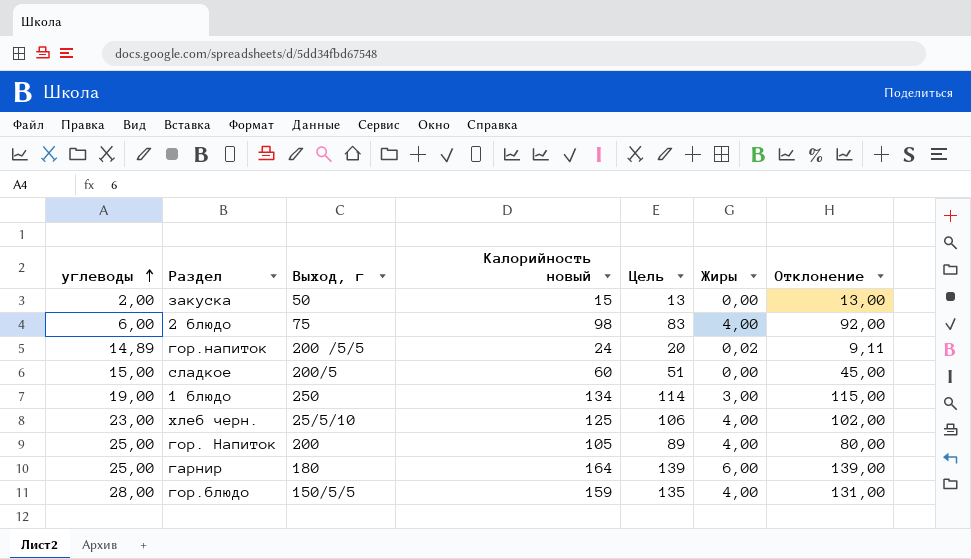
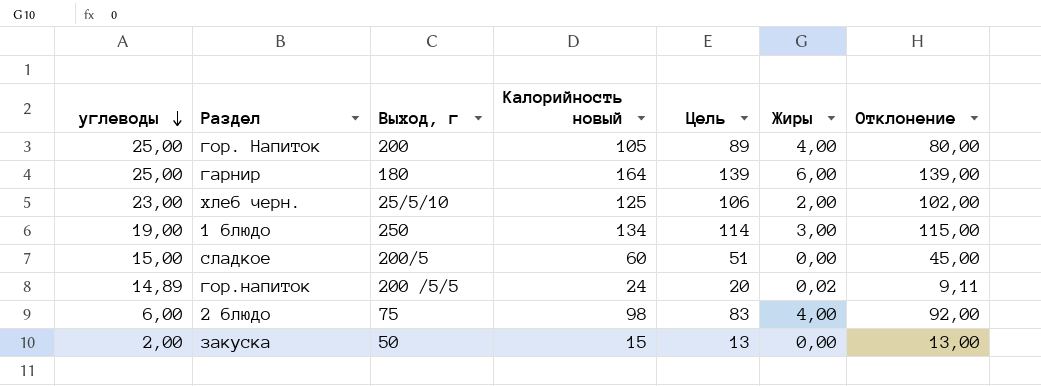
row order: углеводы ascending -> углеводы descending
row гор.блюдо: 28,00 | 150/5/5 | 159 | 135 | 4,00 | 131,00 -> none
хлеб черн. | Жиры: 4,00 -> 2,00

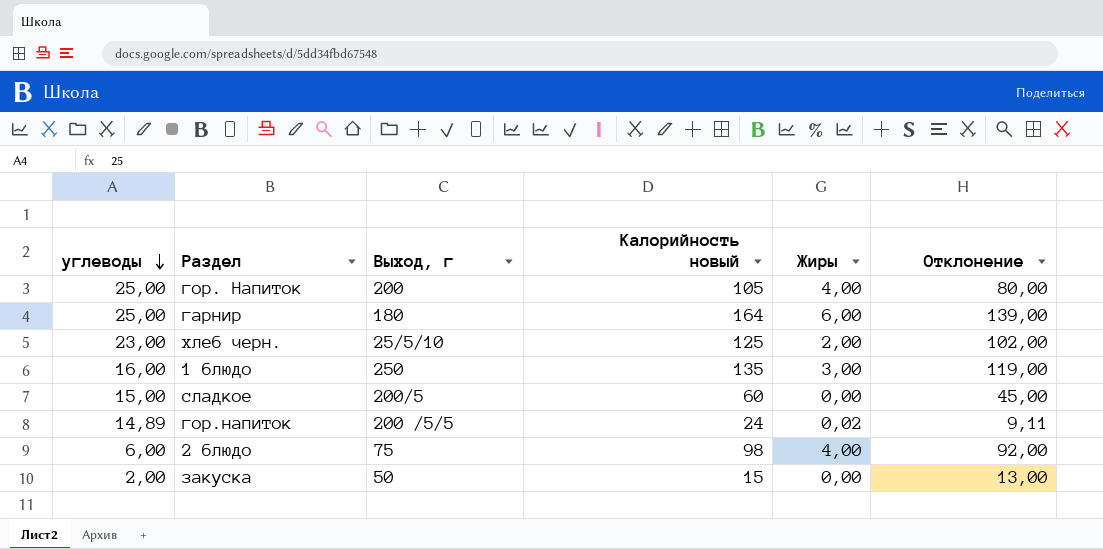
column Цель | formula: [Калорийность новый] * 0,85 -> none
1 блюдо | углеводы: 19,00 -> 16,00
1 блюдо | Калорийность новый: 134 -> 135
1 блюдо | Отклонение: 115,00 -> 119,00

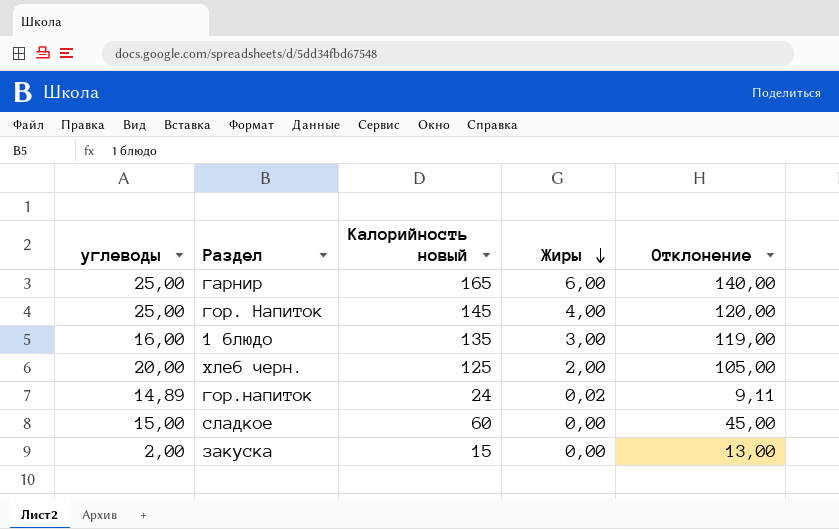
row order: углеводы descending -> Жиры descending
column Выход, г | position: 3 -> none
row 2 блюдо: 6,00 | 75 | 98 | 4,00 | 92,00 -> none
гарнир | Калорийность новый: 164 -> 165
гарнир | Отклонение: 139,00 -> 140,00
гор. Напиток | Калорийность новый: 105 -> 145
гор. Напиток | Отклонение: 80,00 -> 120,00
хлеб черн. | углеводы: 23,00 -> 20,00
хлеб черн. | Отклонение: 102,00 -> 105,00

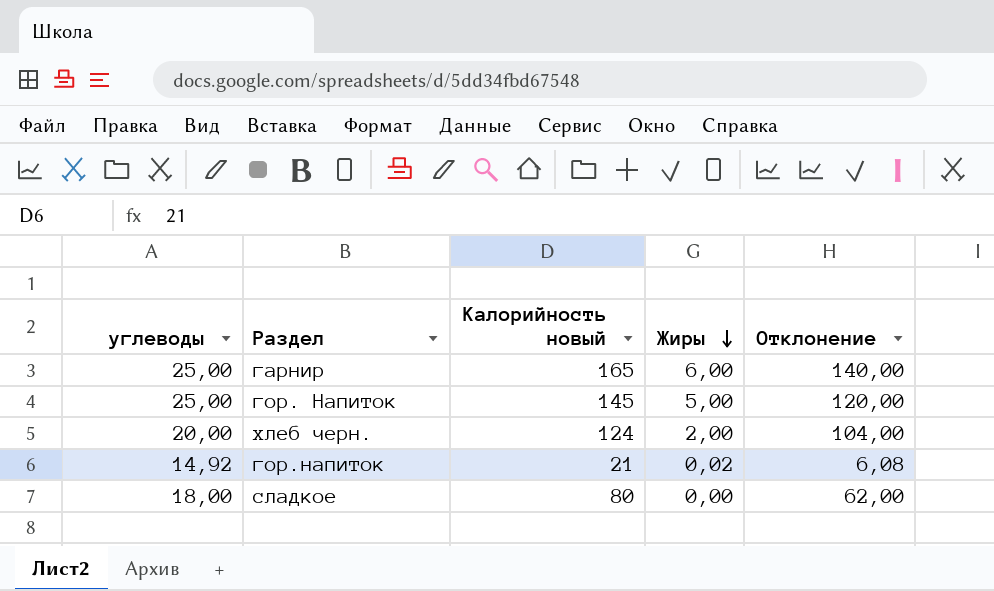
row 1 блюдо: 16,00 | 135 | 3,00 | 119,00 -> none
row закуска: 2,00 | 15 | 0,00 | 13,00 -> none
гор. Напиток | Жиры: 4,00 -> 5,00
хлеб черн. | Калорийность новый: 125 -> 124
хлеб черн. | Отклонение: 105,00 -> 104,00
гор.напиток | углеводы: 14,89 -> 14,92
гор.напиток | Калорийность новый: 24 -> 21
гор.напиток | Отклонение: 9,11 -> 6,08
сладкое | углеводы: 15,00 -> 18,00
сладкое | Калорийность новый: 60 -> 80
сладкое | Отклонение: 45,00 -> 62,00

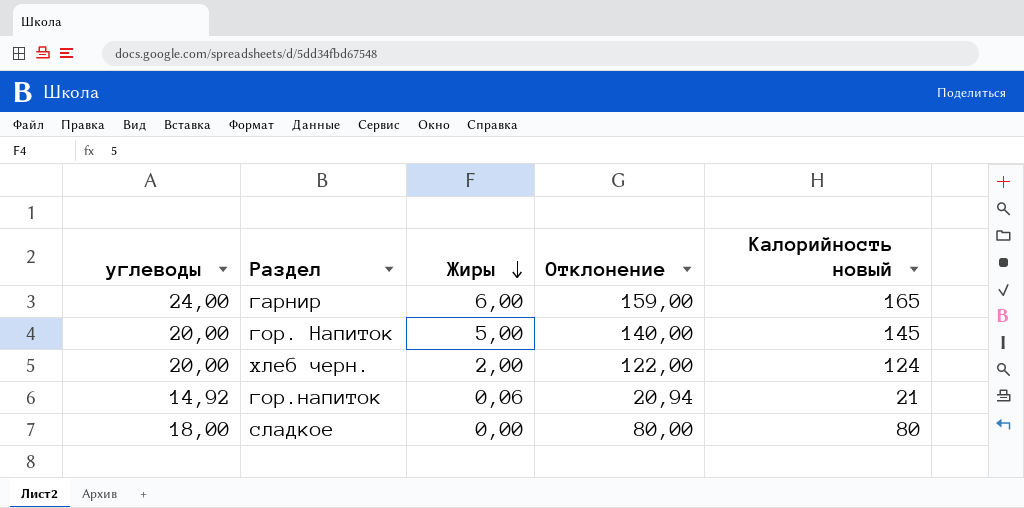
column Отклонение | formula: [Калорийность новый] - [углеводы] -> [Калорийность новый] - [Жиры]
column Калорийность новый | position: 3 -> 5
гарнир | углеводы: 25,00 -> 24,00
гор. Напиток | углеводы: 25,00 -> 20,00
гор.напиток | Жиры: 0,02 -> 0,06

